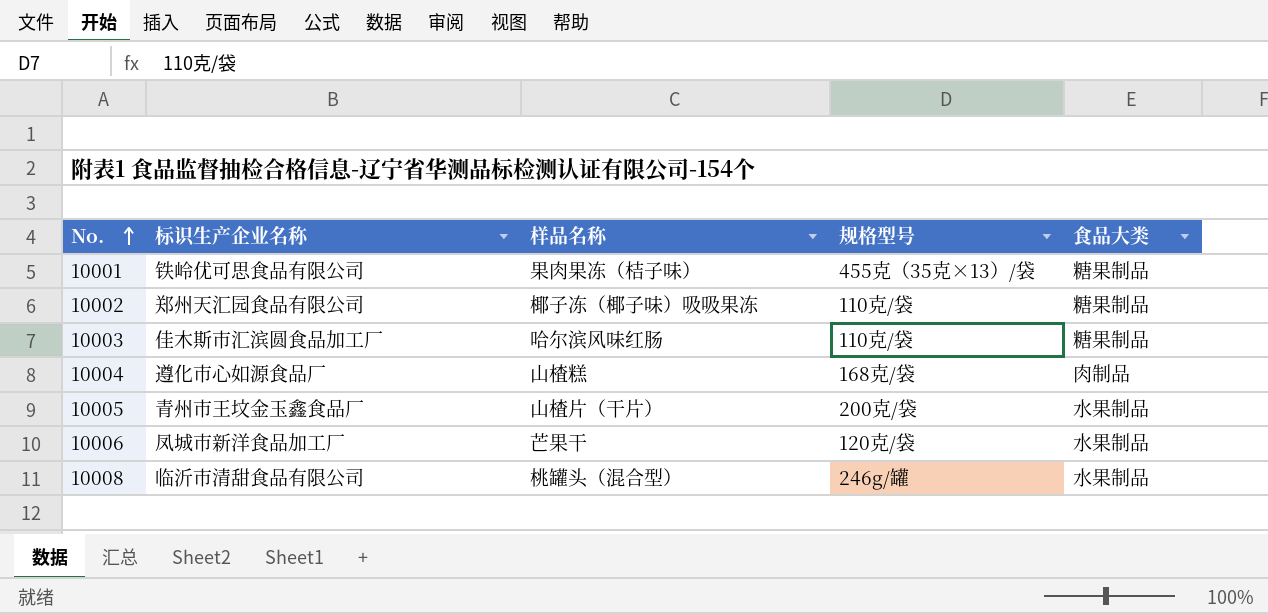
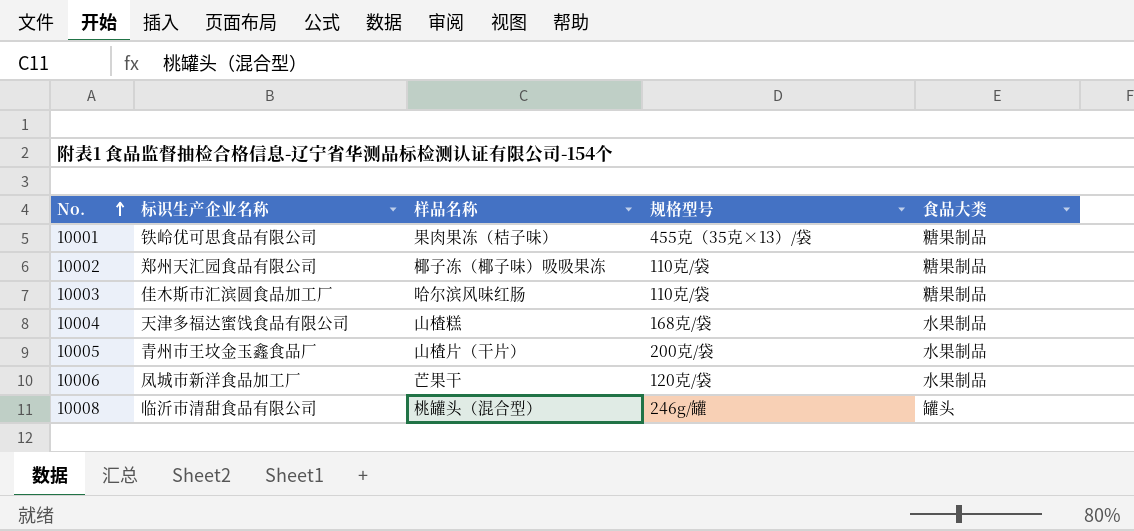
10004 | 标识生产企业名称: 遵化市心如源食品厂 -> 天津多福达蜜饯食品有限公司
10004 | 食品大类: 肉制品 -> 水果制品
10008 | 食品大类: 水果制品 -> 罐头

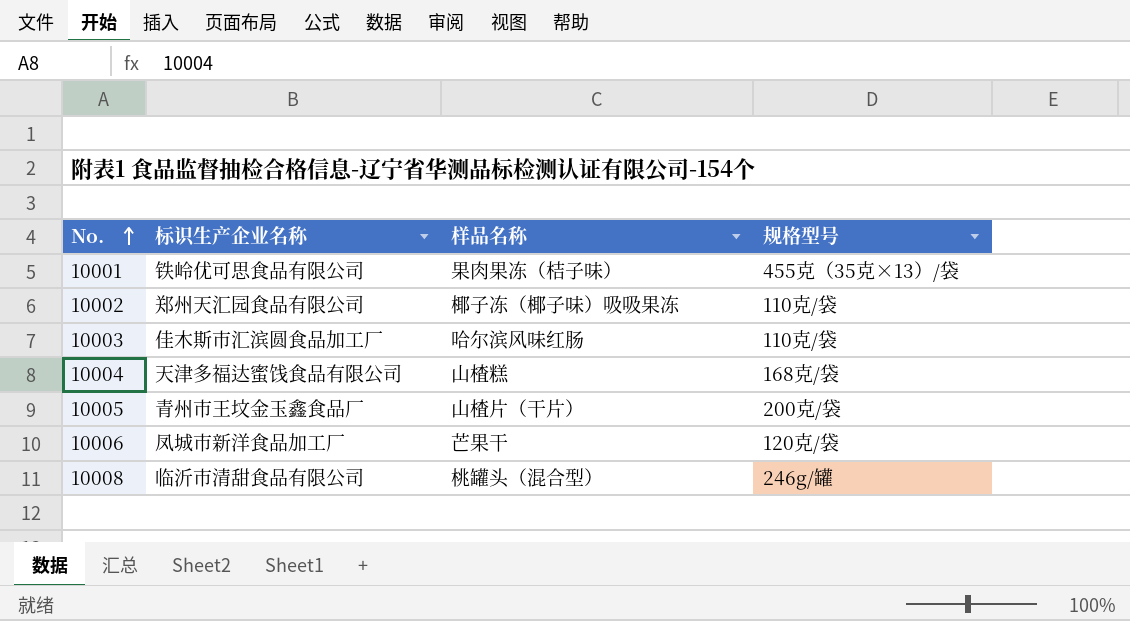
column 食品大类 | position: 5 -> none

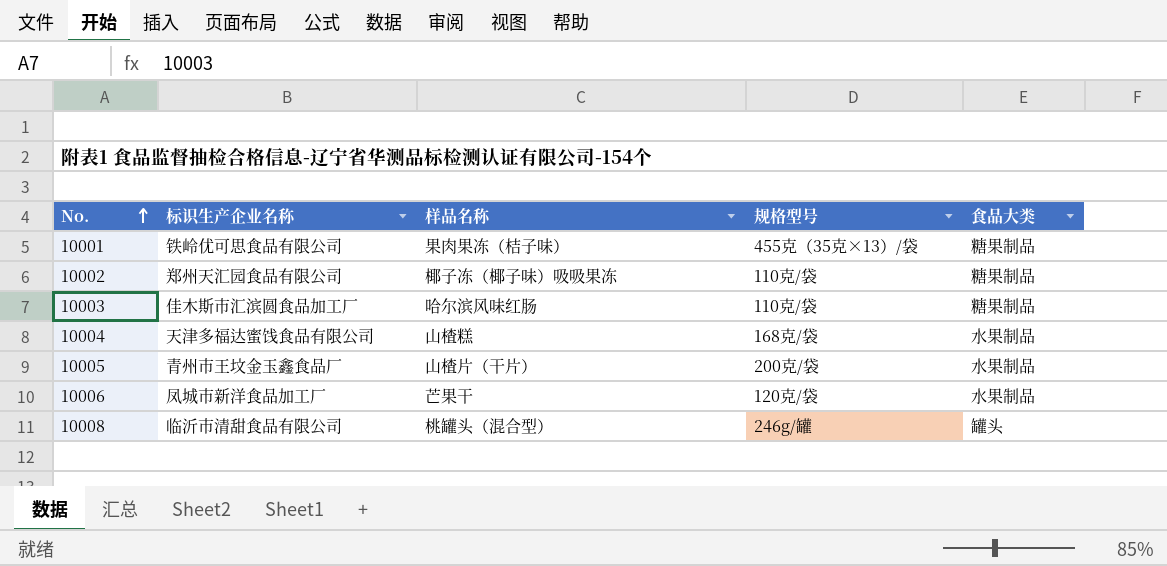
column 食品大类 | position: none -> 5

